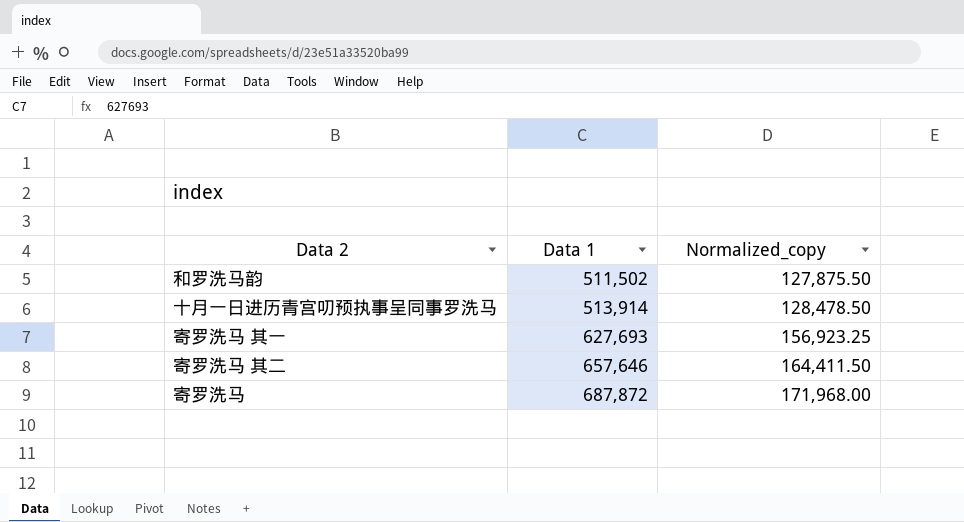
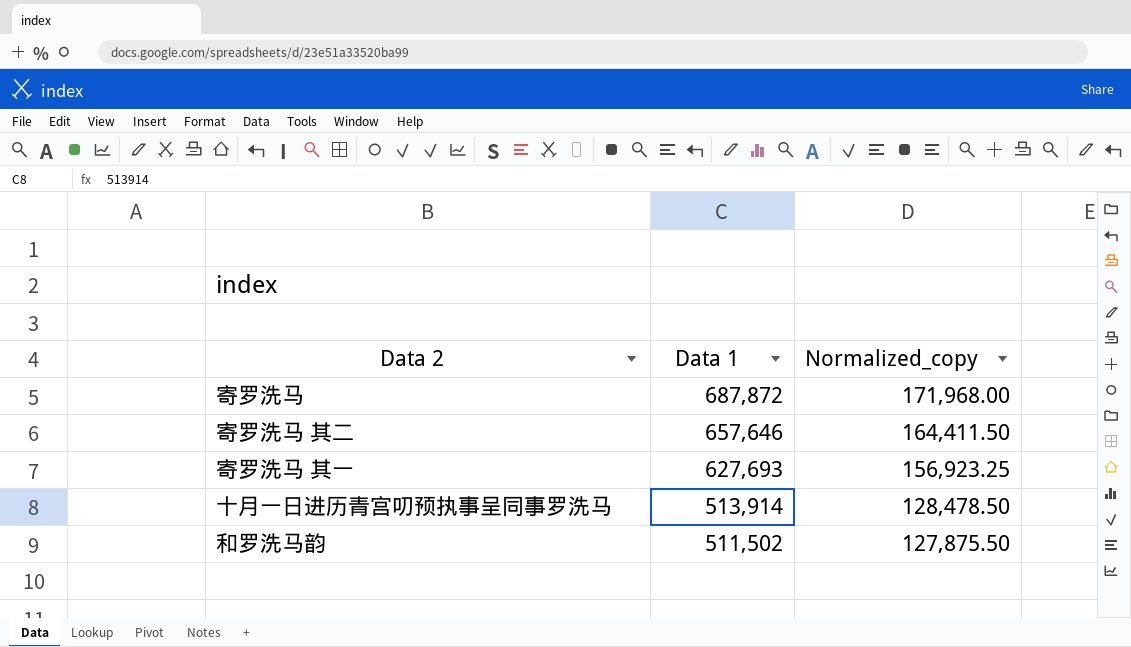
row order: Data 1 ascending -> Data 1 descending

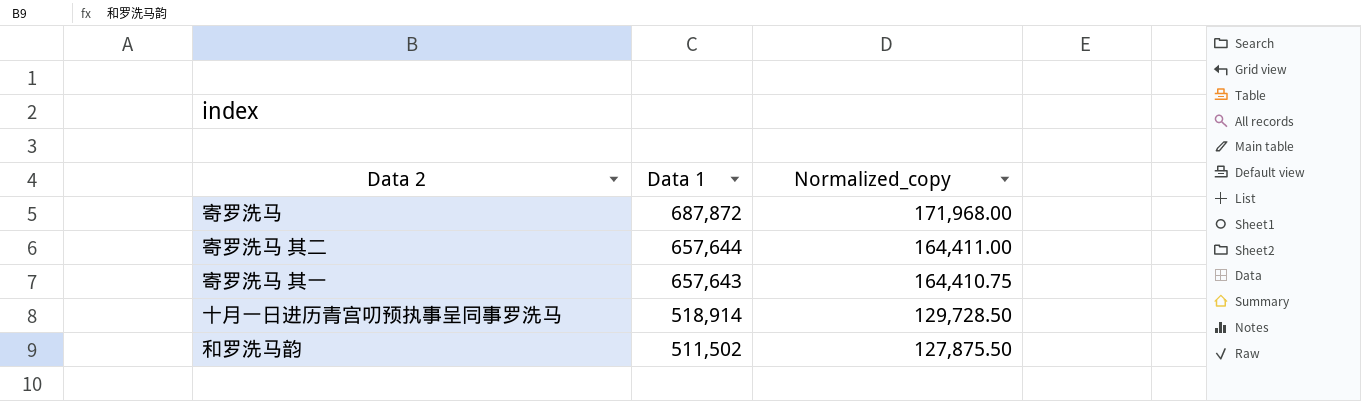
寄罗洗马 其二 | Data 1: 657,646 -> 657,644
寄罗洗马 其二 | Normalized_copy: 164,411.50 -> 164,411.00
寄罗洗马 其一 | Data 1: 627,693 -> 657,643
寄罗洗马 其一 | Normalized_copy: 156,923.25 -> 164,410.75
十月一日进历青宫叨预执事呈同事罗洗马 | Data 1: 513,914 -> 518,914
十月一日进历青宫叨预执事呈同事罗洗马 | Normalized_copy: 128,478.50 -> 129,728.50

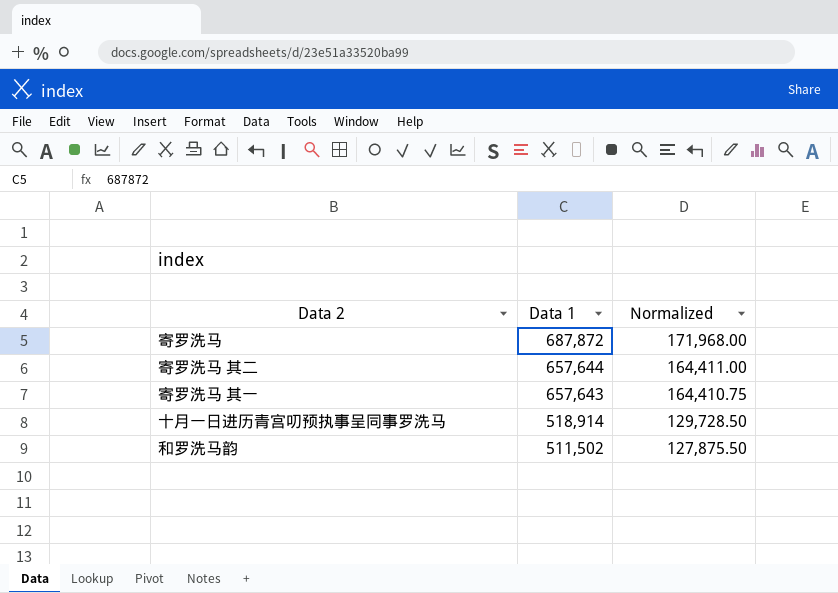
column name: Normalized_copy -> Normalized

